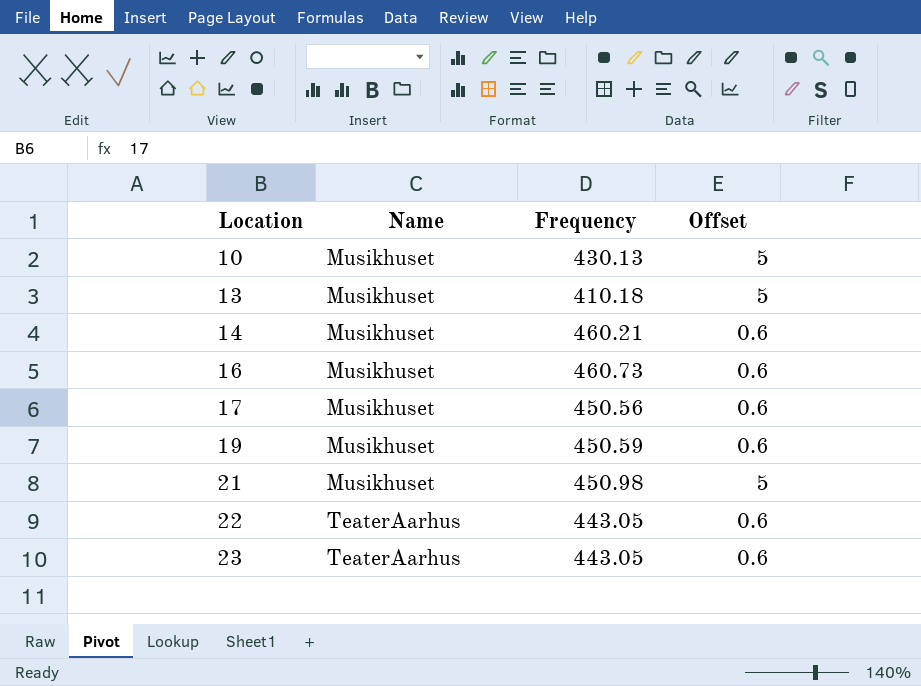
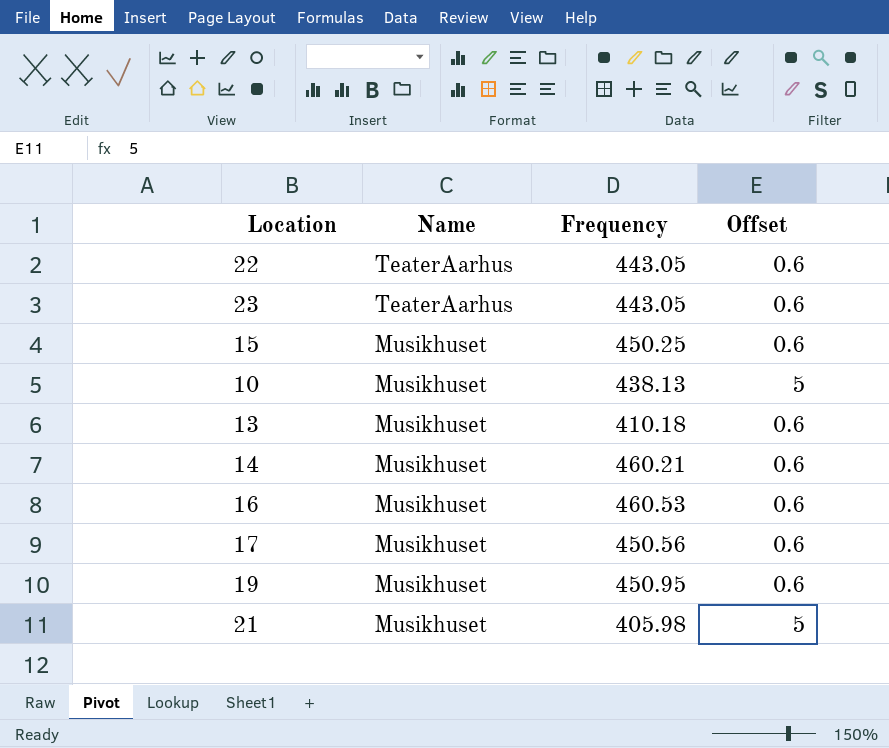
row order: Location ascending -> Name descending
row 15: none -> Musikhuset | 450.25 | 0.6
10 | Frequency: 430.13 -> 438.13
13 | Offset: 5 -> 0.6
16 | Frequency: 460.73 -> 460.53
19 | Frequency: 450.59 -> 450.95
21 | Frequency: 450.98 -> 405.98

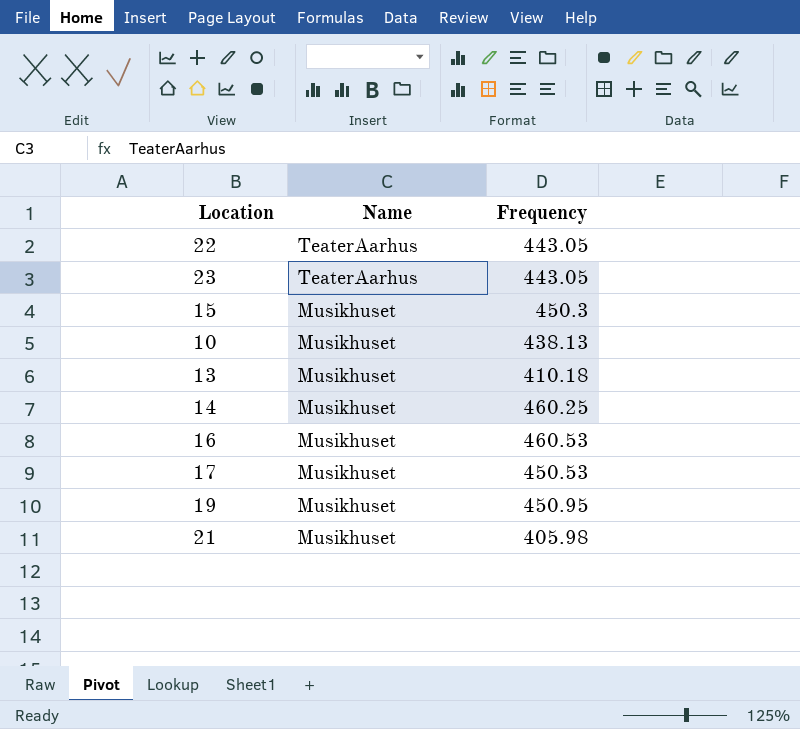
column Offset | position: 4 -> none
15 | Frequency: 450.25 -> 450.3
14 | Frequency: 460.21 -> 460.25
17 | Frequency: 450.56 -> 450.53

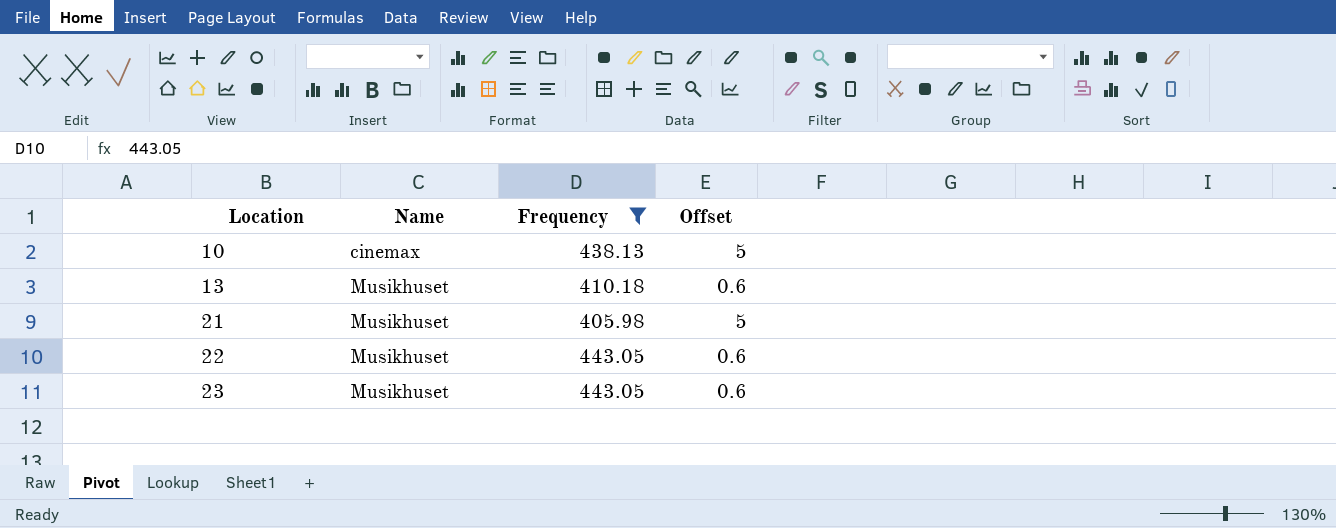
filter: none -> Frequency <= 443.05
row order: Name descending -> Location ascending
column Offset | position: none -> 4
10 | Name: Musikhuset -> cinemax
22 | Name: TeaterAarhus -> Musikhuset
23 | Name: TeaterAarhus -> Musikhuset

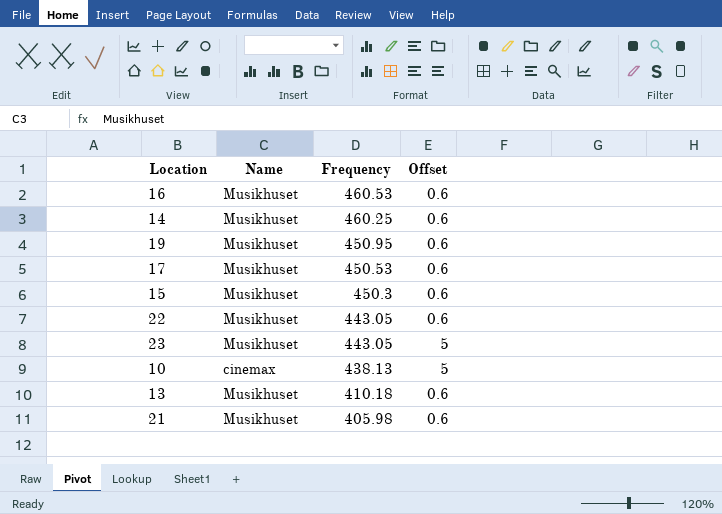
filter: Frequency <= 443.05 -> none
row order: Location ascending -> Frequency descending
23 | Offset: 0.6 -> 5
21 | Offset: 5 -> 0.6

